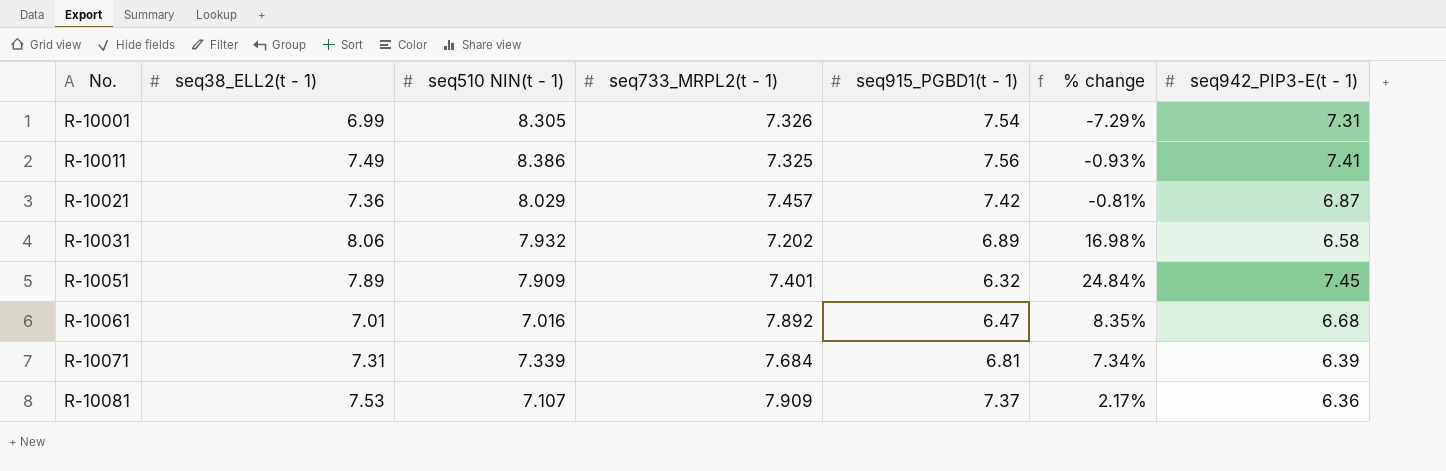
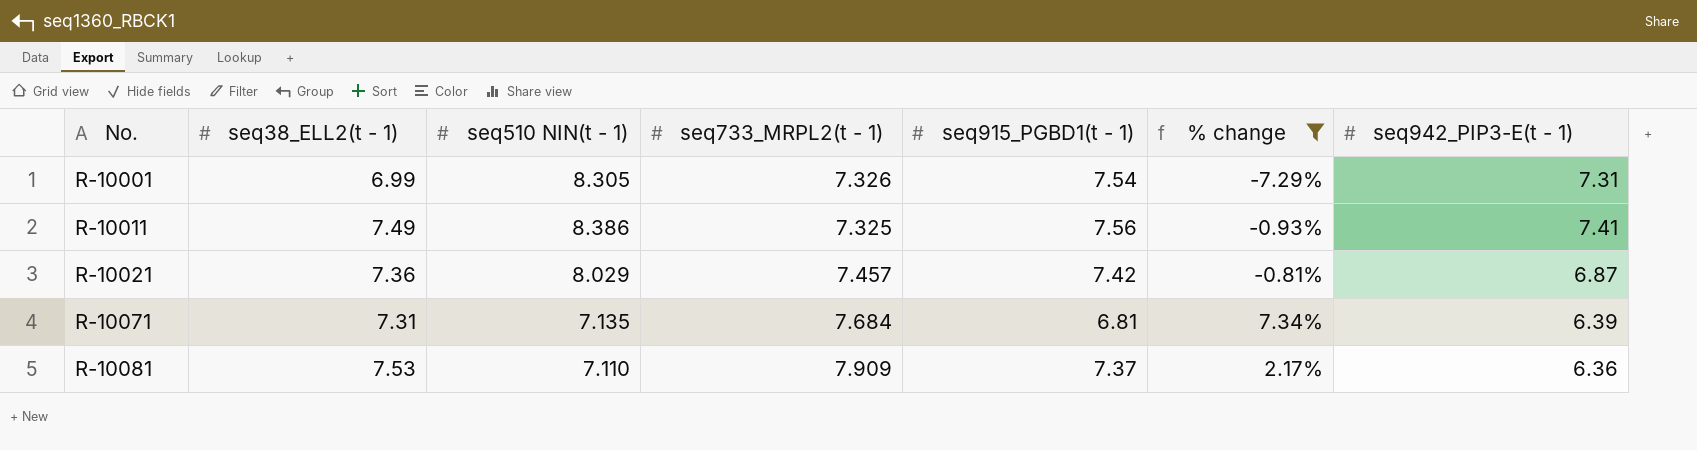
filter: none -> % change <= 7.34%
R-10071 | seq510 NIN(t - 1): 7.339 -> 7.135
R-10081 | seq510 NIN(t - 1): 7.107 -> 7.110

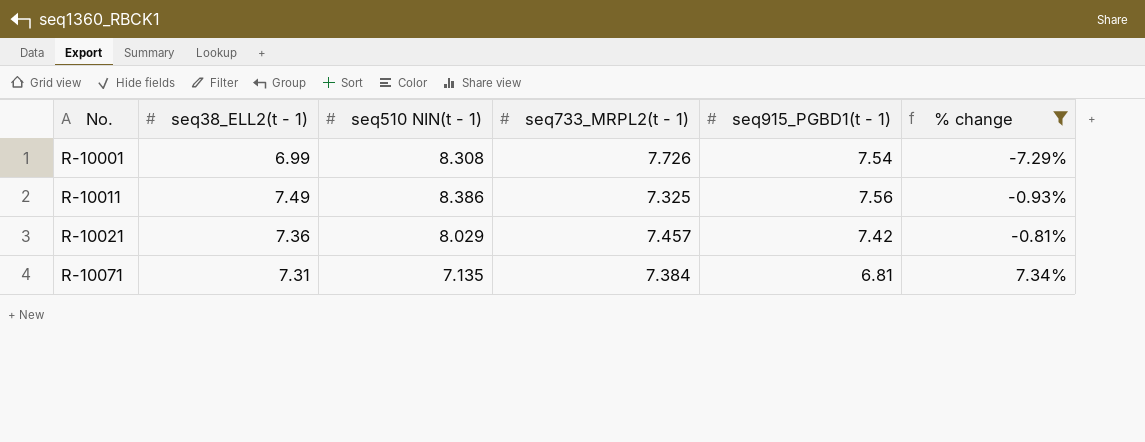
column seq942_PIP3-E(t - 1) | position: 7 -> none
row R-10081: 7.53 | 7.110 | 7.909 | 7.37 | 2.17% | 6.36 -> none
R-10001 | seq510 NIN(t - 1): 8.305 -> 8.308
R-10001 | seq733_MRPL2(t - 1): 7.326 -> 7.726
R-10071 | seq733_MRPL2(t - 1): 7.684 -> 7.384

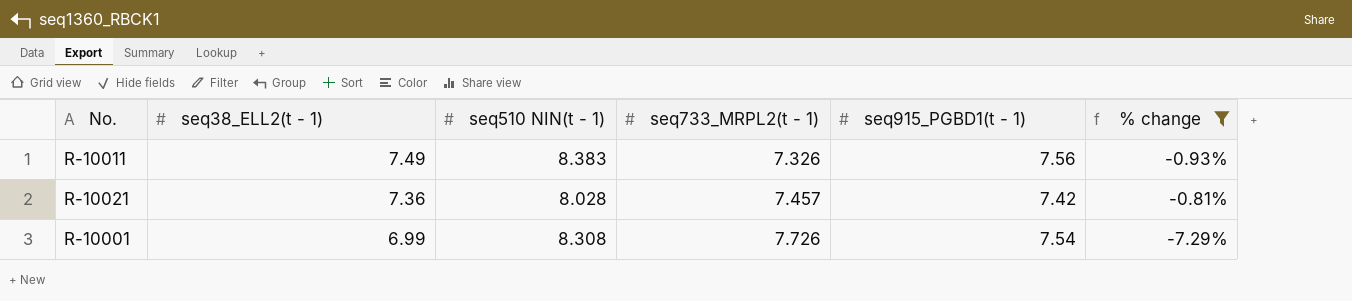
row order: No. ascending -> seq38_ELL2(t - 1) descending
row R-10071: 7.31 | 7.135 | 7.384 | 6.81 | 7.34% -> none
R-10011 | seq510 NIN(t - 1): 8.386 -> 8.383
R-10011 | seq733_MRPL2(t - 1): 7.325 -> 7.326
R-10021 | seq510 NIN(t - 1): 8.029 -> 8.028

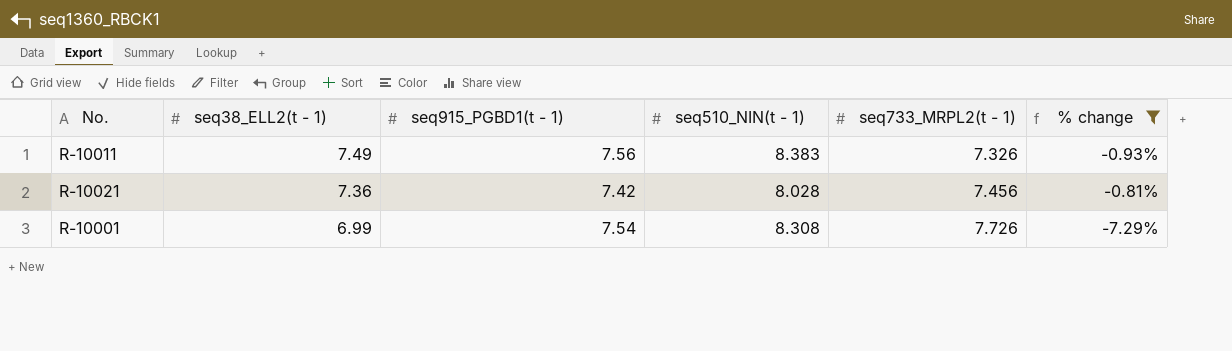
column seq915_PGBD1(t - 1) | position: 5 -> 3
column name: seq510 NIN(t - 1) -> seq510_NIN(t - 1)
R-10021 | seq733_MRPL2(t - 1): 7.457 -> 7.456

